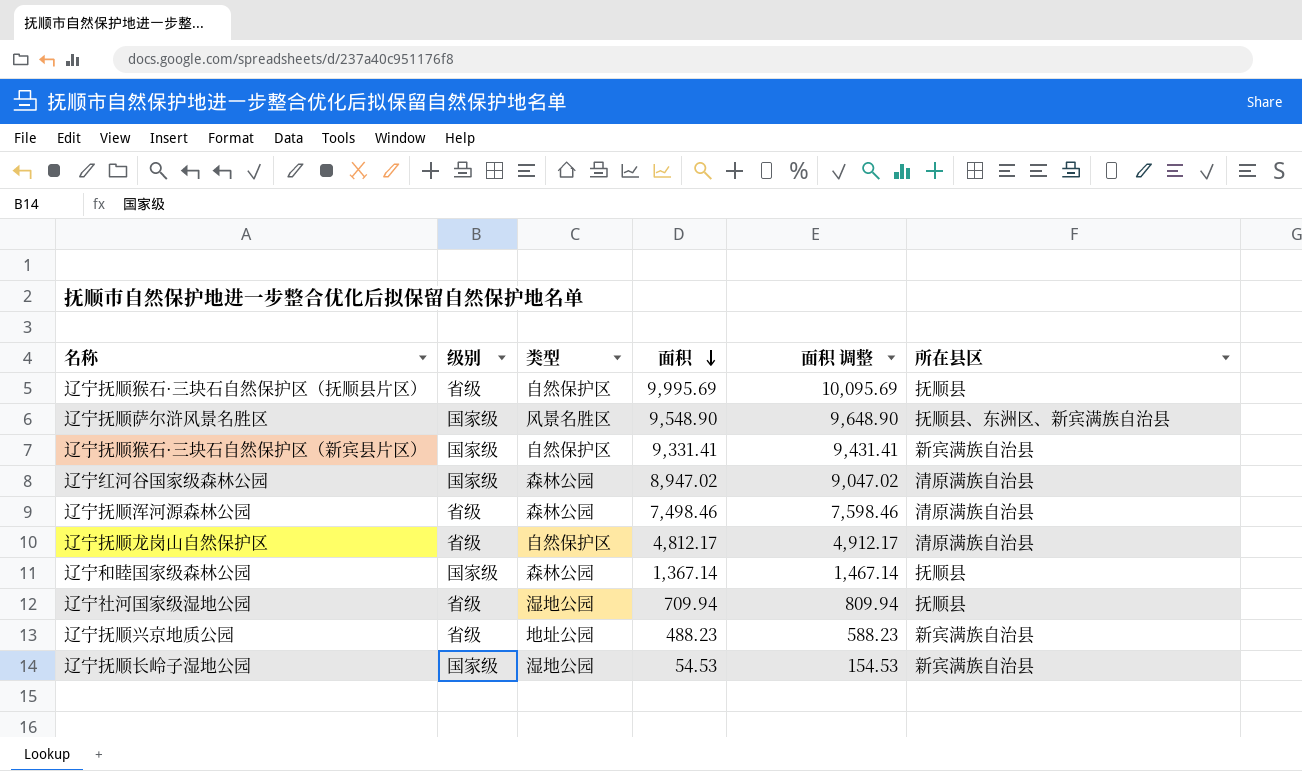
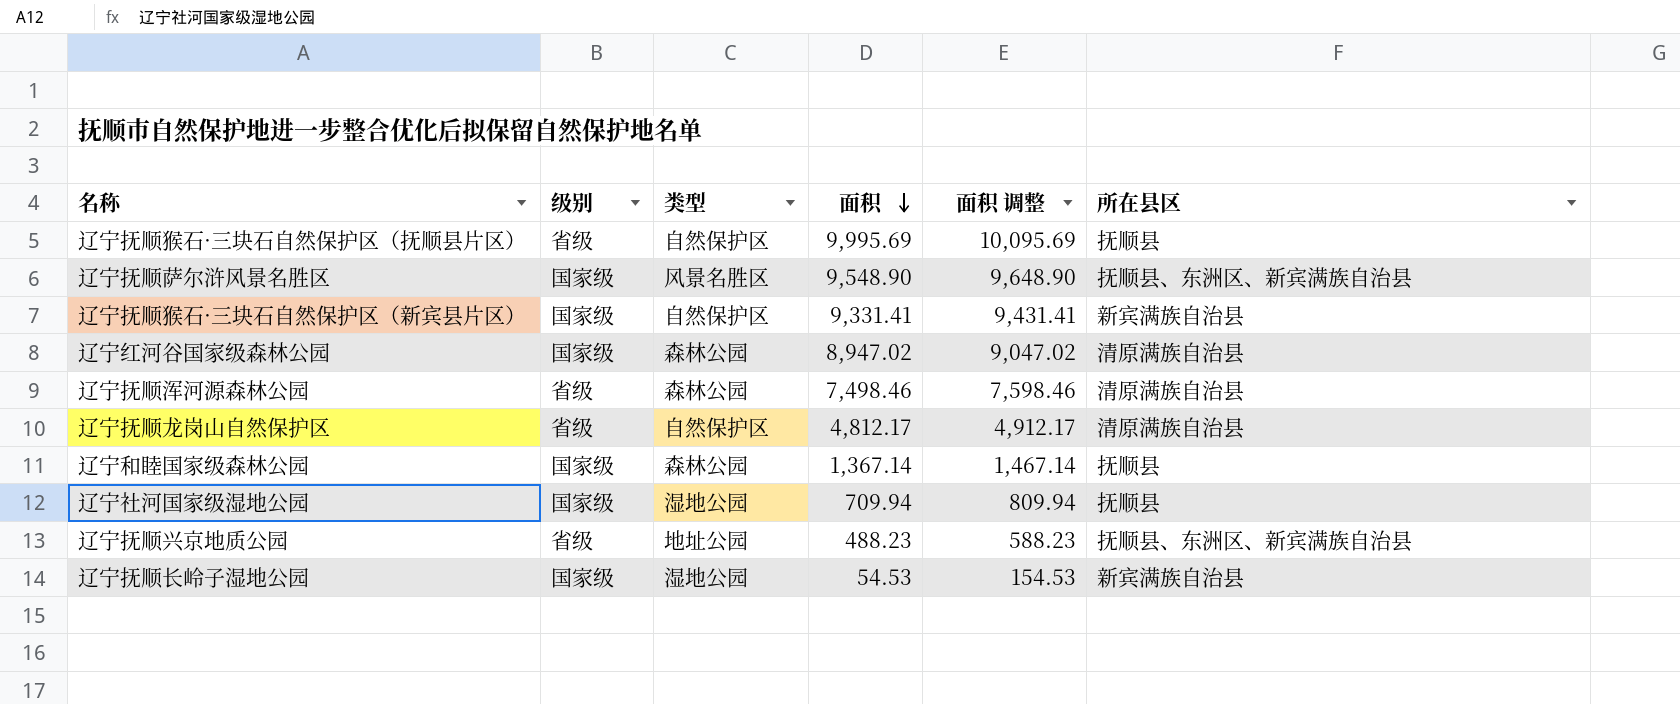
辽宁社河国家级湿地公园 | 级别: 省级 -> 国家级
辽宁抚顺兴京地质公园 | 所在县区: 新宾满族自治县 -> 抚顺县、东洲区、新宾满族自治县

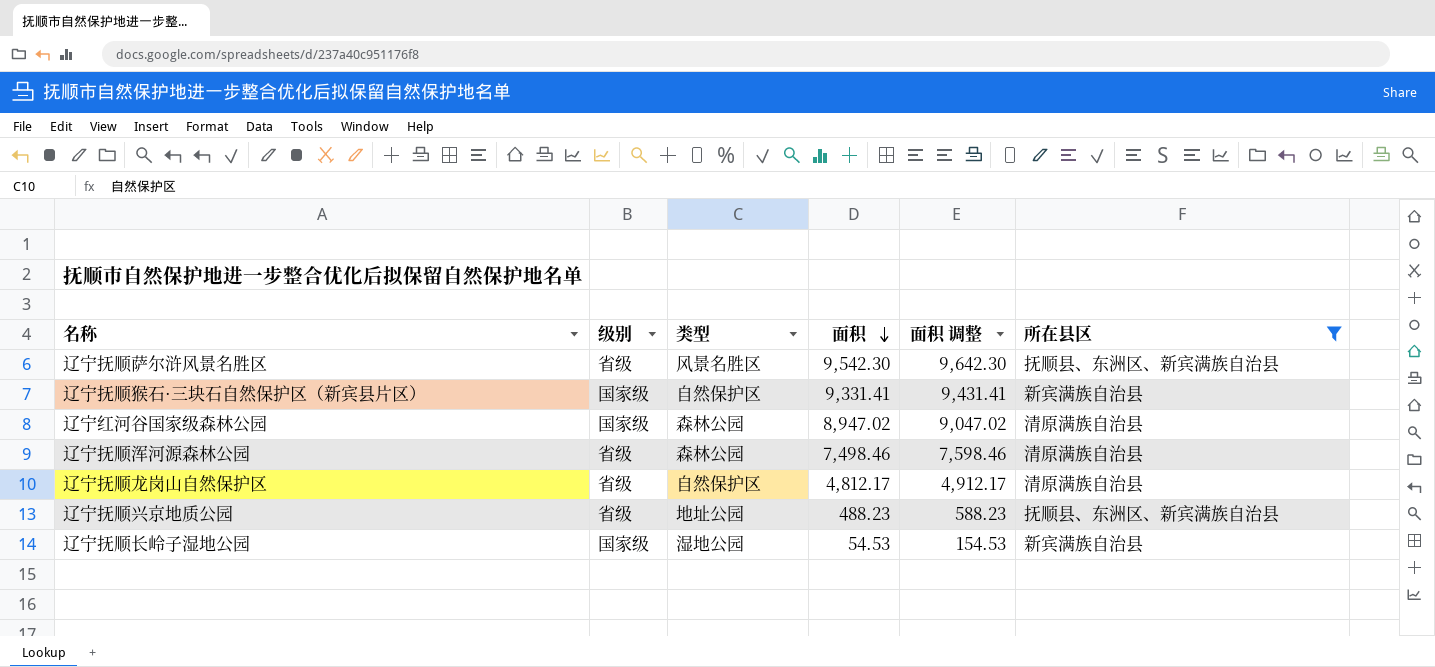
filter: none -> 所在县区 != 抚顺县
辽宁抚顺萨尔浒风景名胜区 | 级别: 国家级 -> 省级
辽宁抚顺萨尔浒风景名胜区 | 面积: 9,548.90 -> 9,542.30
辽宁抚顺萨尔浒风景名胜区 | 面积 调整: 9,648.90 -> 9,642.30

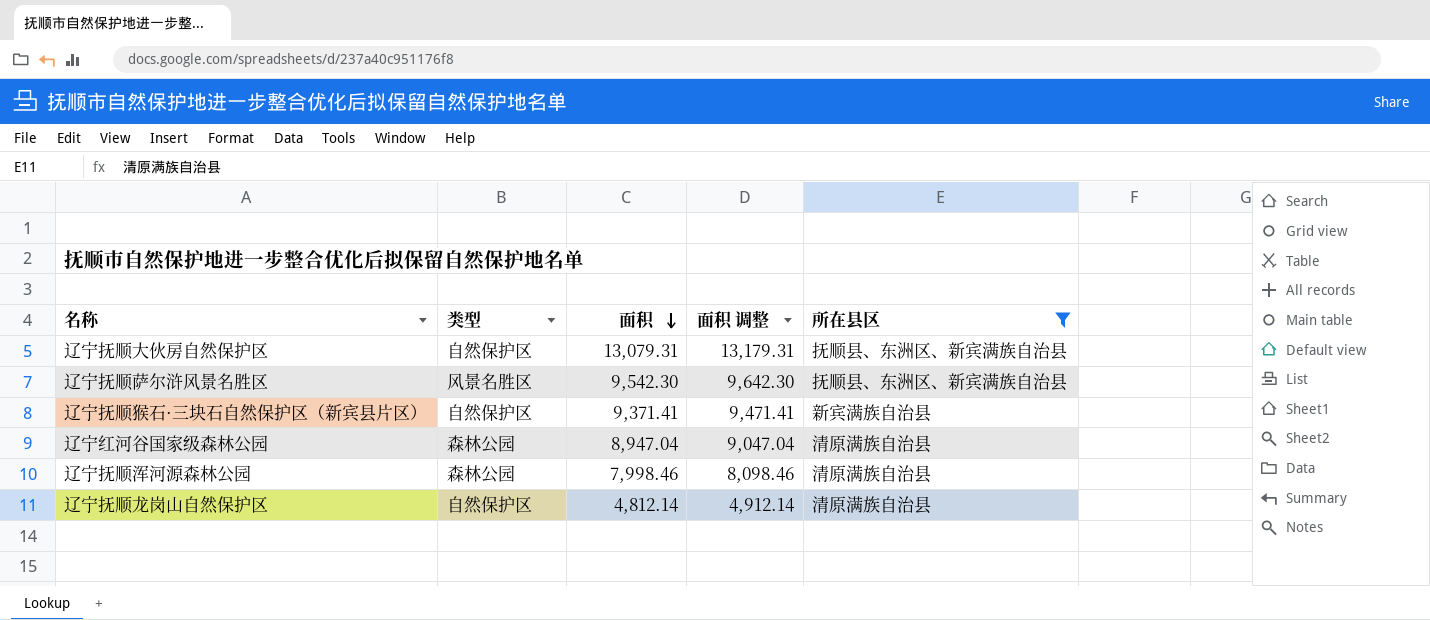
column 级别 | position: 2 -> none
row 辽宁抚顺兴京地质公园: 省级 | 地址公园 | 488.23 | 588.23 | 抚顺县、东洲区、新宾满族自治县 -> none
row 辽宁抚顺长岭子湿地公园: 国家级 | 湿地公园 | 54.53 | 154.53 | 新宾满族自治县 -> none
row 辽宁抚顺大伙房自然保护区: none -> 自然保护区 | 13,079.31 | 13,179.31 | 抚顺县、东洲区、新宾满族自治县
辽宁抚顺猴石·三块石自然保护区（新宾县片区） | 面积: 9,331.41 -> 9,371.41
辽宁抚顺猴石·三块石自然保护区（新宾县片区） | 面积 调整: 9,431.41 -> 9,471.41
辽宁红河谷国家级森林公园 | 面积: 8,947.02 -> 8,947.04
辽宁红河谷国家级森林公园 | 面积 调整: 9,047.02 -> 9,047.04
辽宁抚顺浑河源森林公园 | 面积: 7,498.46 -> 7,998.46
辽宁抚顺浑河源森林公园 | 面积 调整: 7,598.46 -> 8,098.46
辽宁抚顺龙岗山自然保护区 | 面积: 4,812.17 -> 4,812.14
辽宁抚顺龙岗山自然保护区 | 面积 调整: 4,912.17 -> 4,912.14

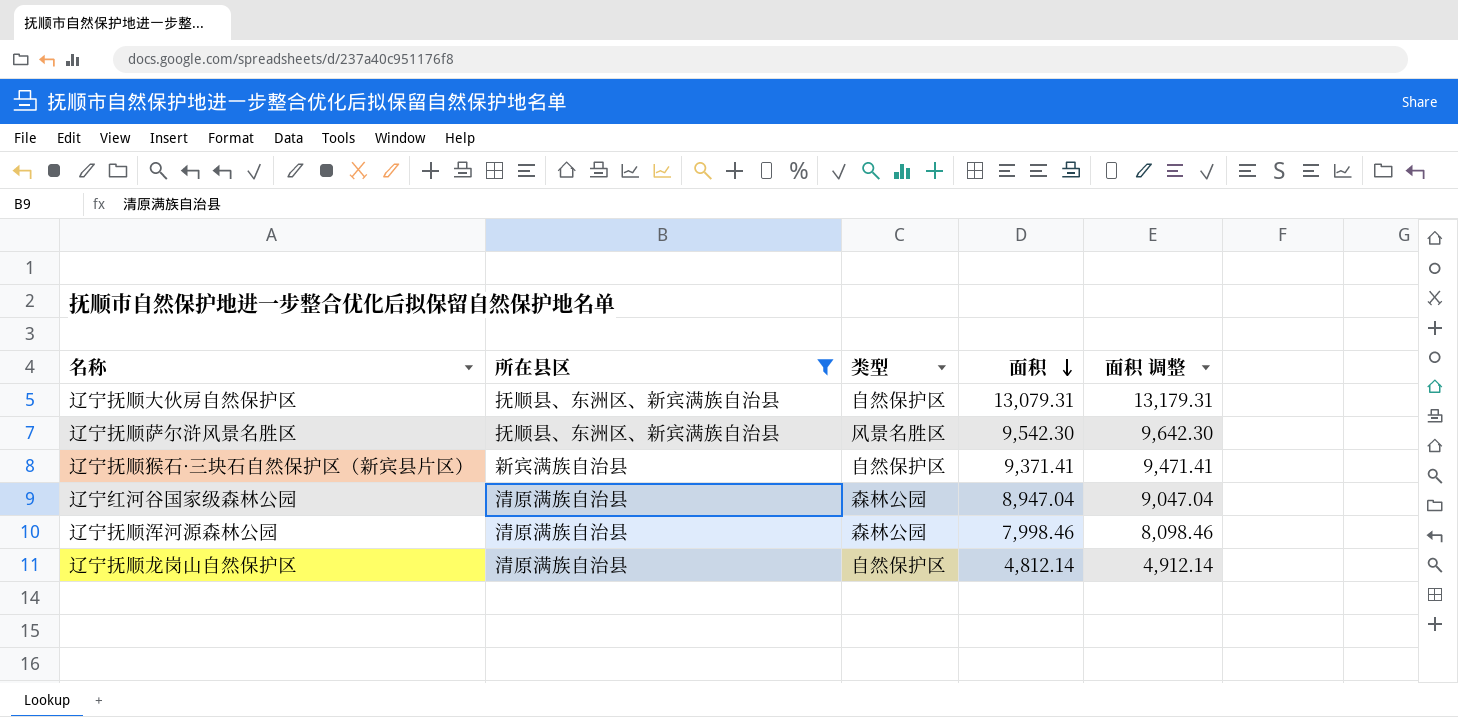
column 所在县区 | position: 5 -> 2

